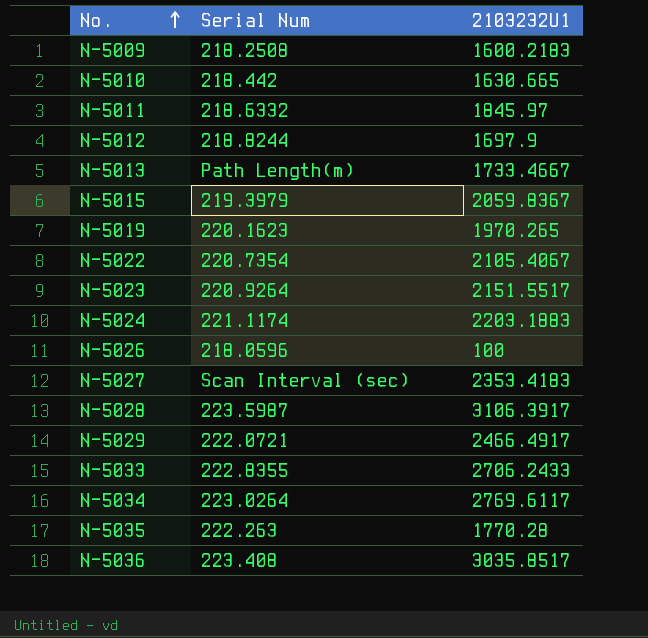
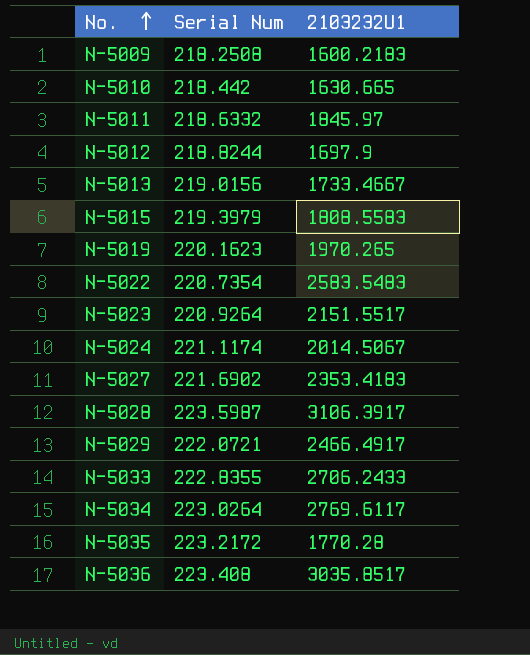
row N-5026: 218.0596 | 100 -> none
N-5013 | Serial Num: Path Length(m) -> 219.0156
N-5015 | 2103232U1: 2059.8367 -> 1808.5583
N-5022 | 2103232U1: 2105.4067 -> 2583.5483
N-5024 | 2103232U1: 2203.1883 -> 2014.5067
N-5027 | Serial Num: Scan Interval (sec) -> 221.6902
N-5035 | Serial Num: 222.263 -> 223.2172

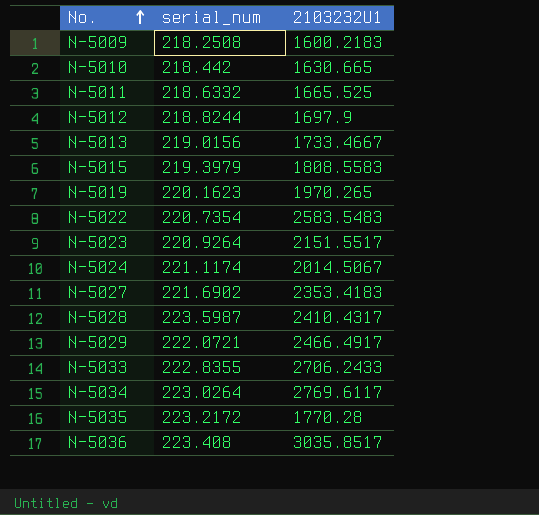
column name: Serial Num -> serial_num
N-5011 | 2103232U1: 1845.97 -> 1665.525
N-5028 | 2103232U1: 3106.3917 -> 2410.4317

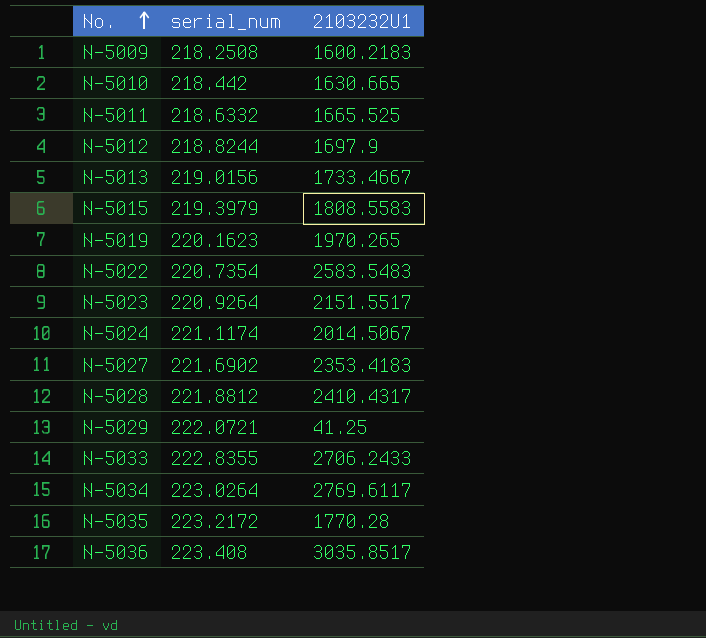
N-5028 | serial_num: 223.5987 -> 221.8812
N-5029 | 2103232U1: 2466.4917 -> 41.25

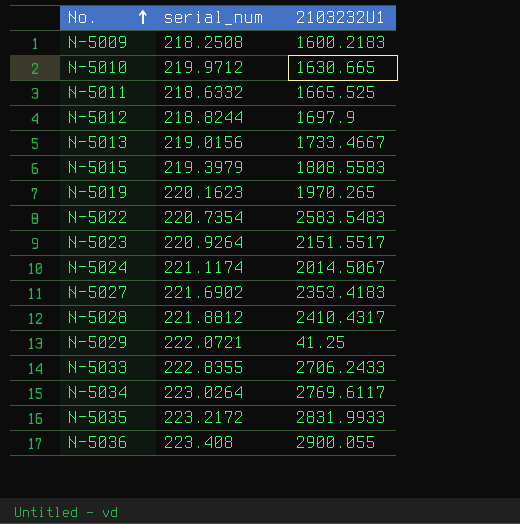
N-5010 | serial_num: 218.442 -> 219.9712
N-5035 | 2103232U1: 1770.28 -> 2831.9933
N-5036 | 2103232U1: 3035.8517 -> 2900.055

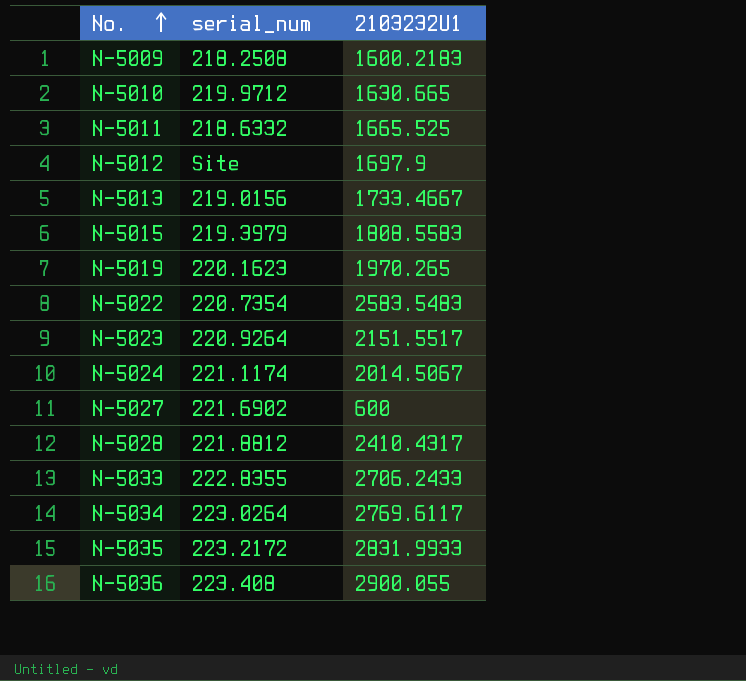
row N-5029: 222.0721 | 41.25 -> none
N-5012 | serial_num: 218.8244 -> Site
N-5027 | 2103232U1: 2353.4183 -> 600

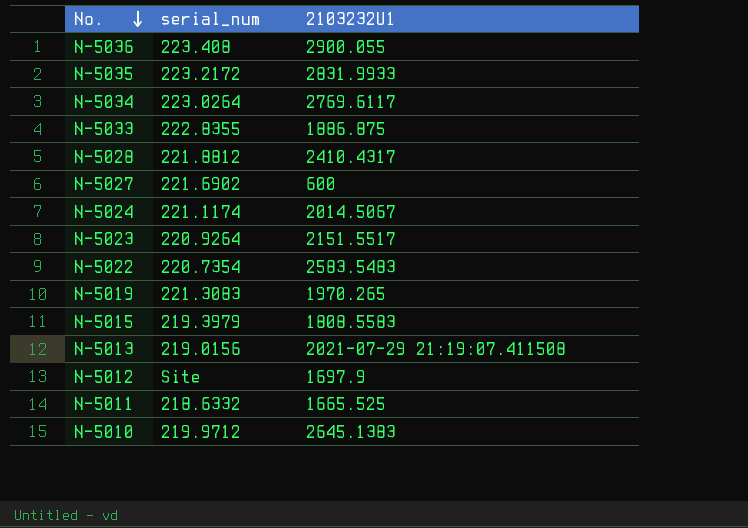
row order: No. ascending -> No. descending
row N-5009: 218.2508 | 1600.2183 -> none
N-5033 | 2103232U1: 2706.2433 -> 1886.875
N-5019 | serial_num: 220.1623 -> 221.3083
N-5013 | 2103232U1: 1733.4667 -> 2021-07-29 21:19:07.411508
N-5010 | 2103232U1: 1630.665 -> 2645.1383

